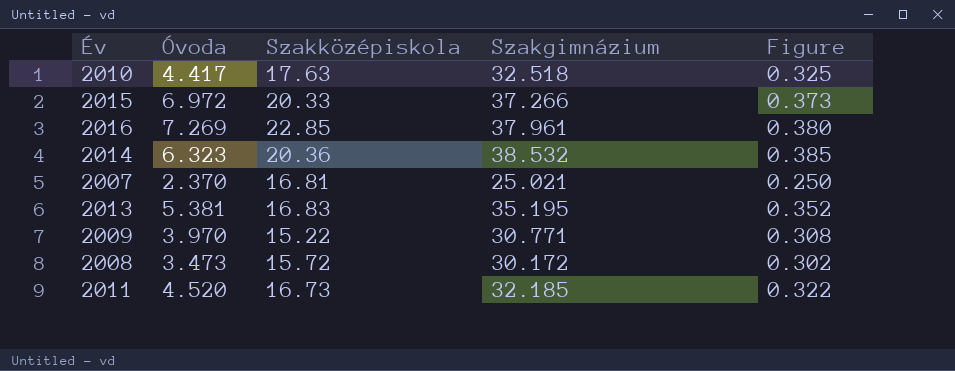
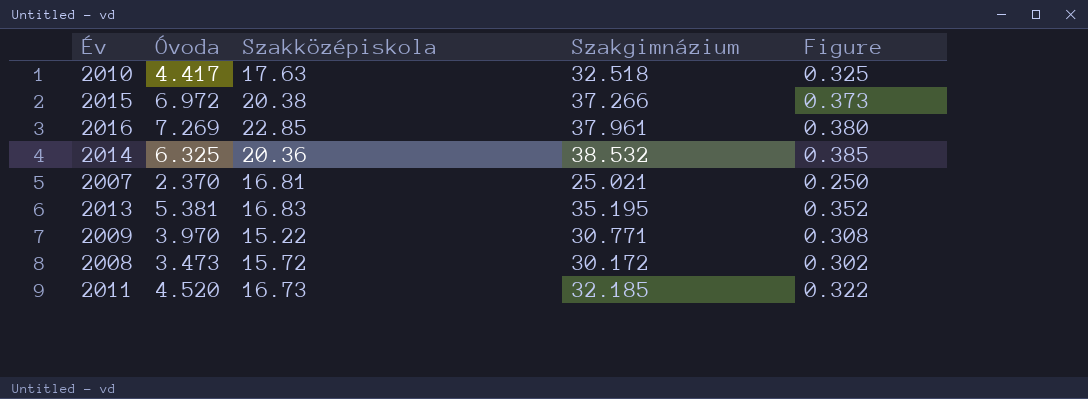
2015 | Szakközépiskola: 20.33 -> 20.38
2014 | Óvoda: 6.323 -> 6.325

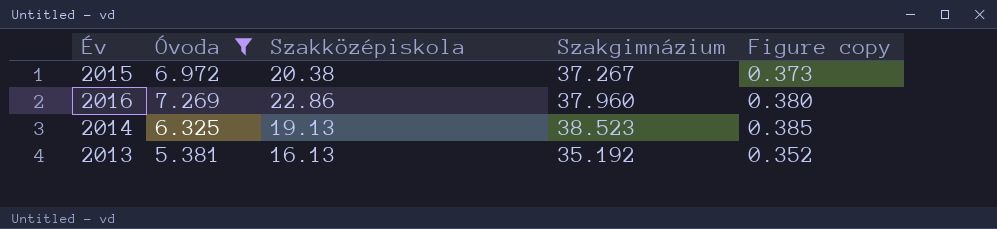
filter: none -> Óvoda >= 5.381
column name: Figure -> Figure copy
2015 | Szakgimnázium: 37.266 -> 37.267
2016 | Szakközépiskola: 22.85 -> 22.86
2016 | Szakgimnázium: 37.961 -> 37.960
2014 | Szakközépiskola: 20.36 -> 19.13
2014 | Szakgimnázium: 38.532 -> 38.523
2013 | Szakközépiskola: 16.83 -> 16.13
2013 | Szakgimnázium: 35.195 -> 35.192

